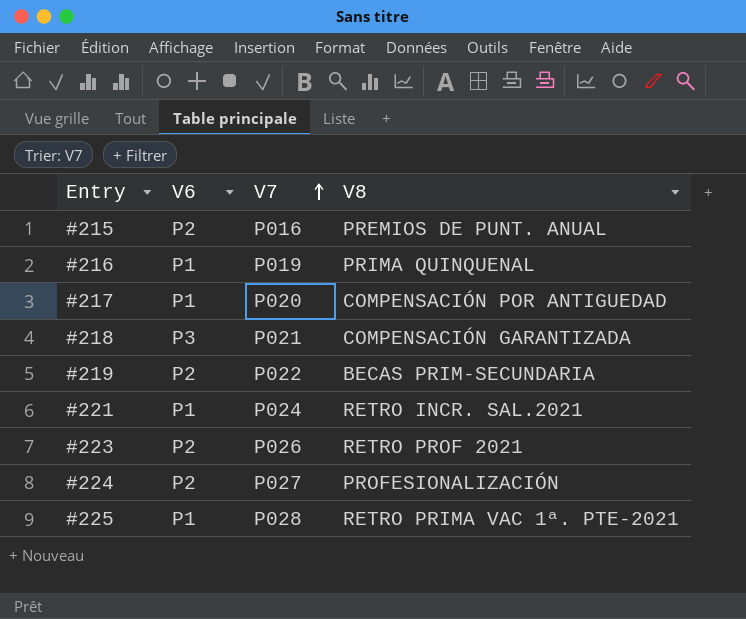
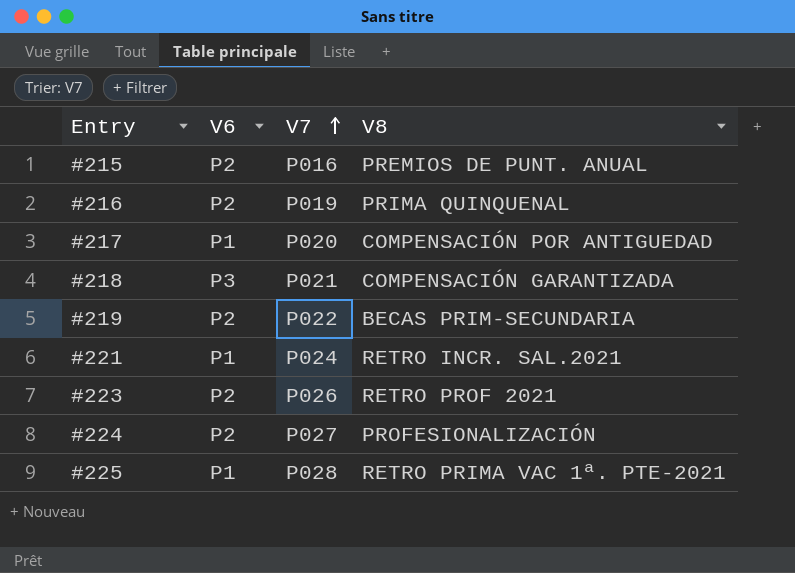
#216 | V6: P1 -> P2

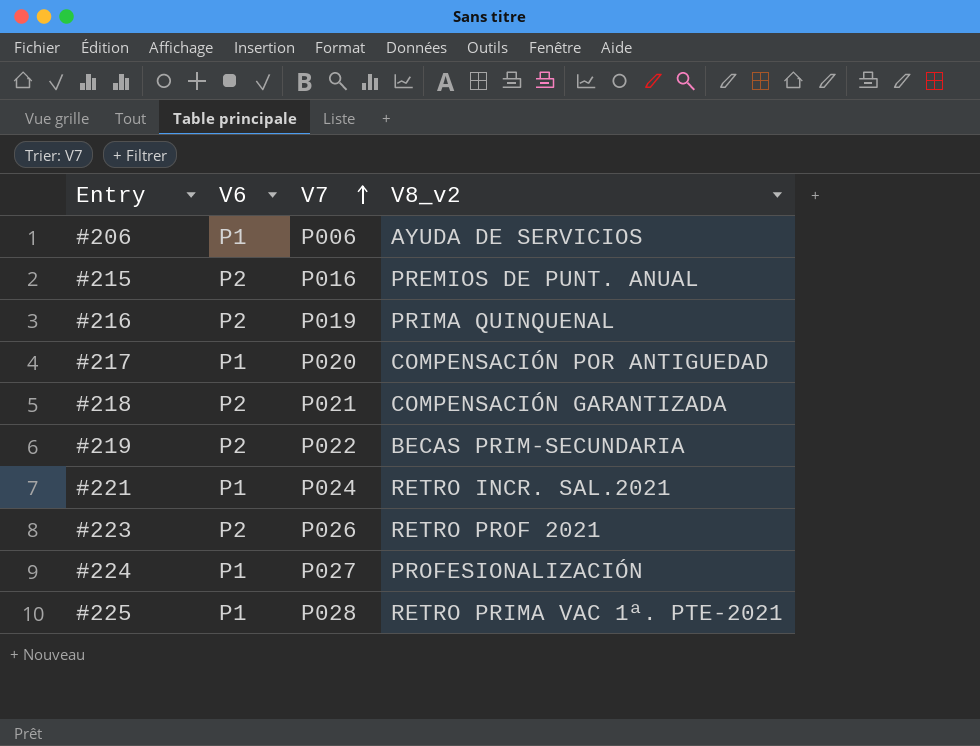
column name: V8 -> V8_v2
row #206: none -> P1 | P006 | AYUDA DE SERVICIOS
#218 | V6: P3 -> P2
#224 | V6: P2 -> P1

